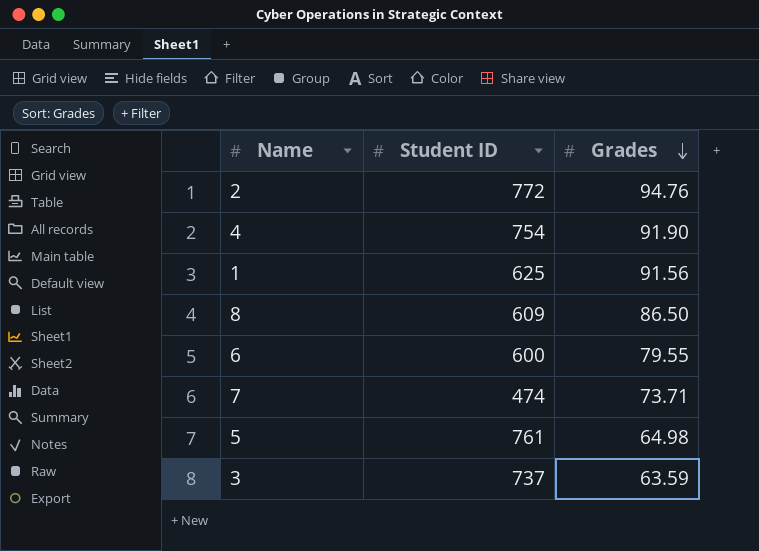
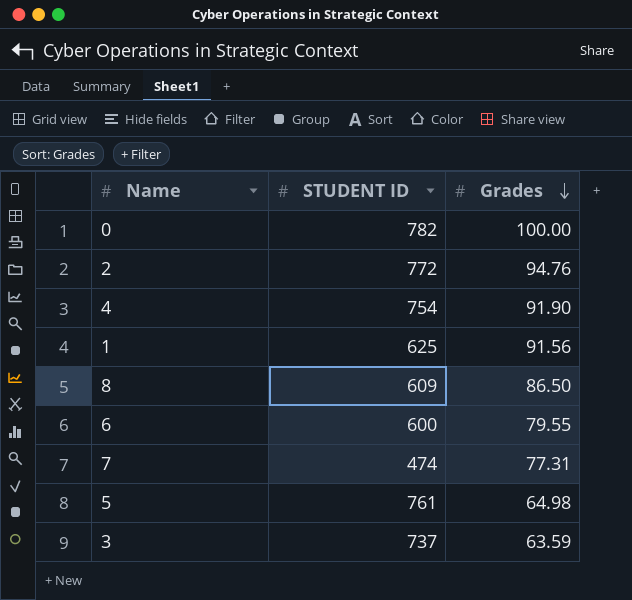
column name: Student ID -> STUDENT ID
row 0: none -> 782 | 100.00
7 | Grades: 73.71 -> 77.31

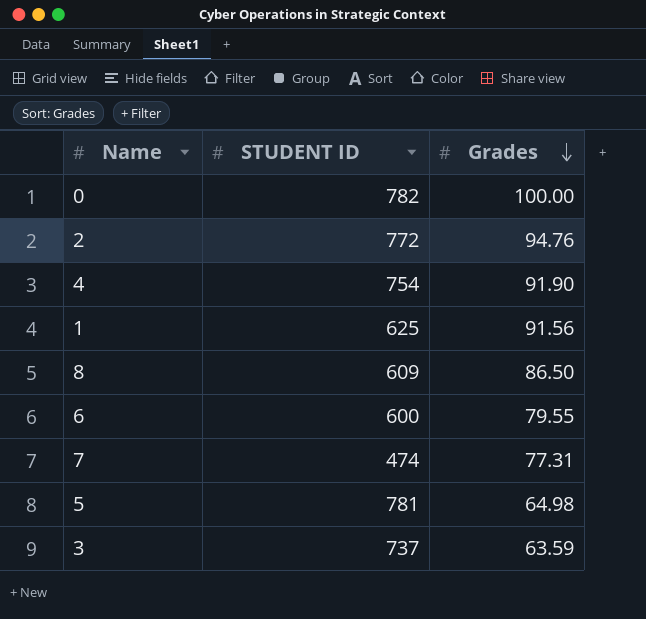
5 | STUDENT ID: 761 -> 781

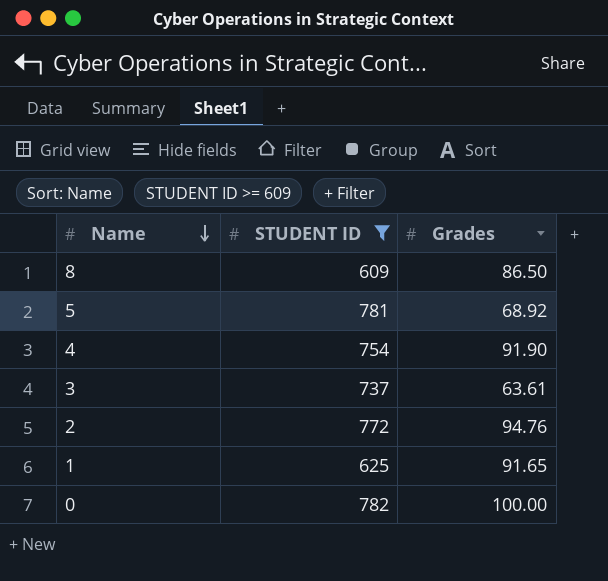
filter: none -> STUDENT ID >= 609
row order: Grades descending -> Name descending
5 | Grades: 64.98 -> 68.92
3 | Grades: 63.59 -> 63.61
1 | Grades: 91.56 -> 91.65

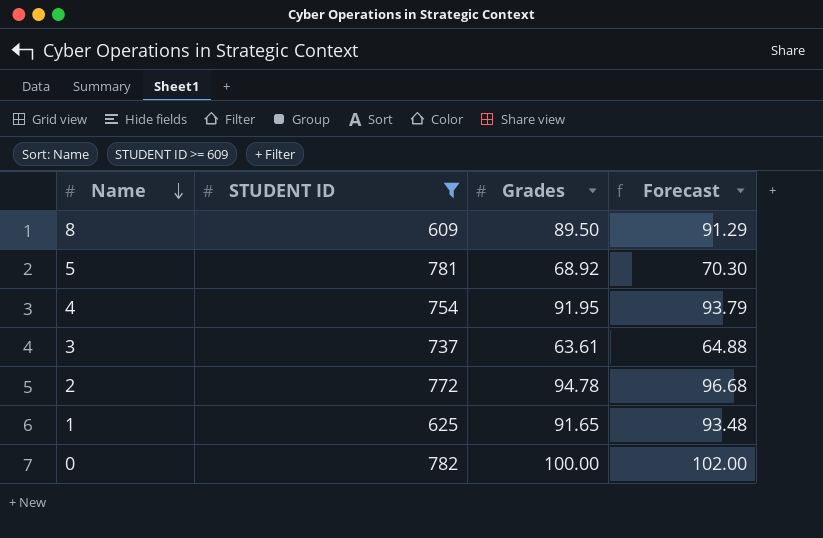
column Forecast | formula: none -> [Grades] * 1.02
8 | Grades: 86.50 -> 89.50
4 | Grades: 91.90 -> 91.95
2 | Grades: 94.76 -> 94.78

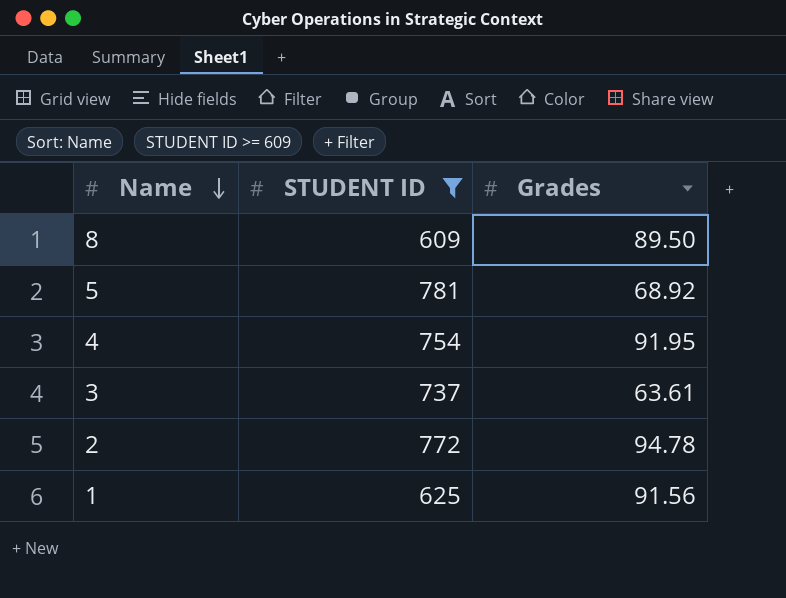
column Forecast | formula: [Grades] * 1.02 -> none
row 0: 782 | 100.00 | 102.00 -> none
1 | Grades: 91.65 -> 91.56

